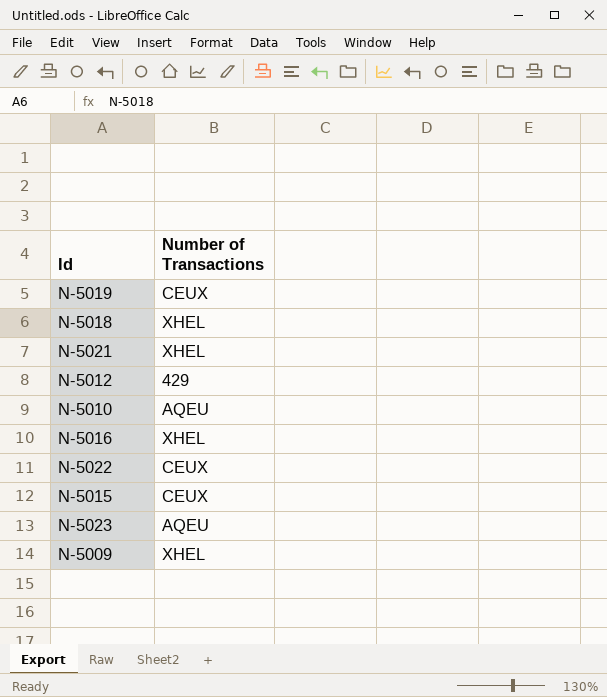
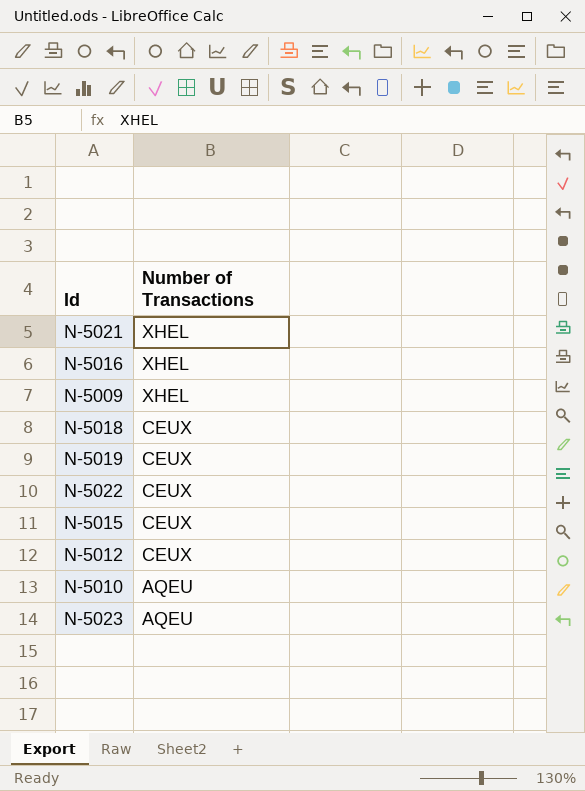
row order: none -> Number of Transactions descending
N-5018 | Number of Transactions: XHEL -> CEUX
N-5012 | Number of Transactions: 429 -> CEUX

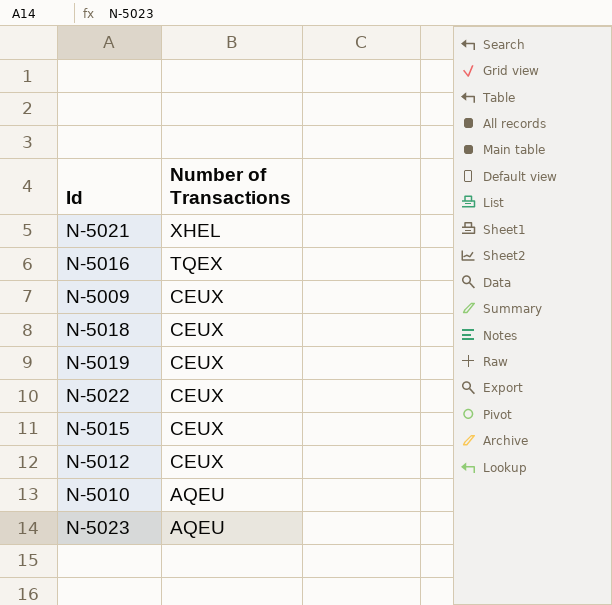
N-5016 | Number of Transactions: XHEL -> TQEX
N-5009 | Number of Transactions: XHEL -> CEUX

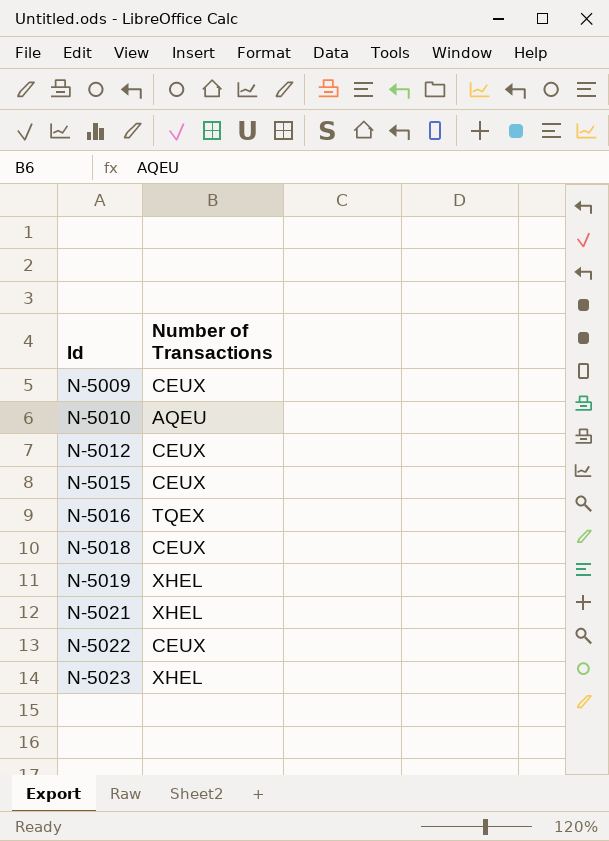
row order: Number of Transactions descending -> Id ascending
N-5019 | Number of Transactions: CEUX -> XHEL
N-5023 | Number of Transactions: AQEU -> XHEL

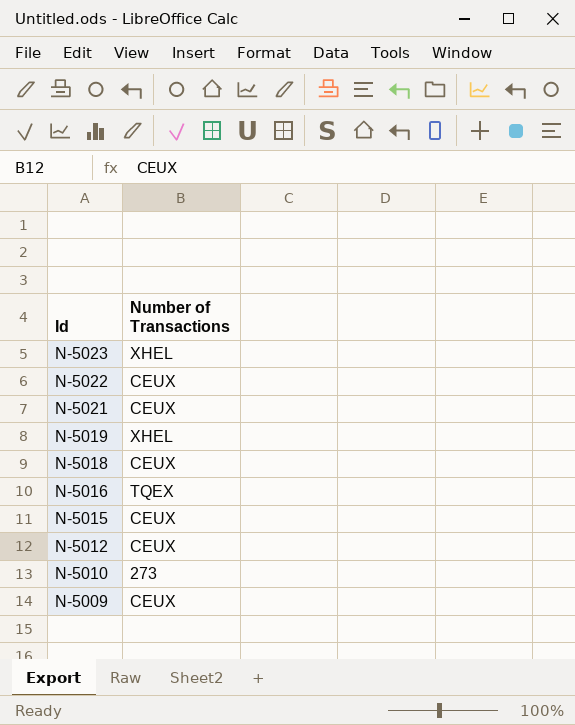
row order: Id ascending -> Id descending
N-5021 | Number of Transactions: XHEL -> CEUX
N-5010 | Number of Transactions: AQEU -> 273

